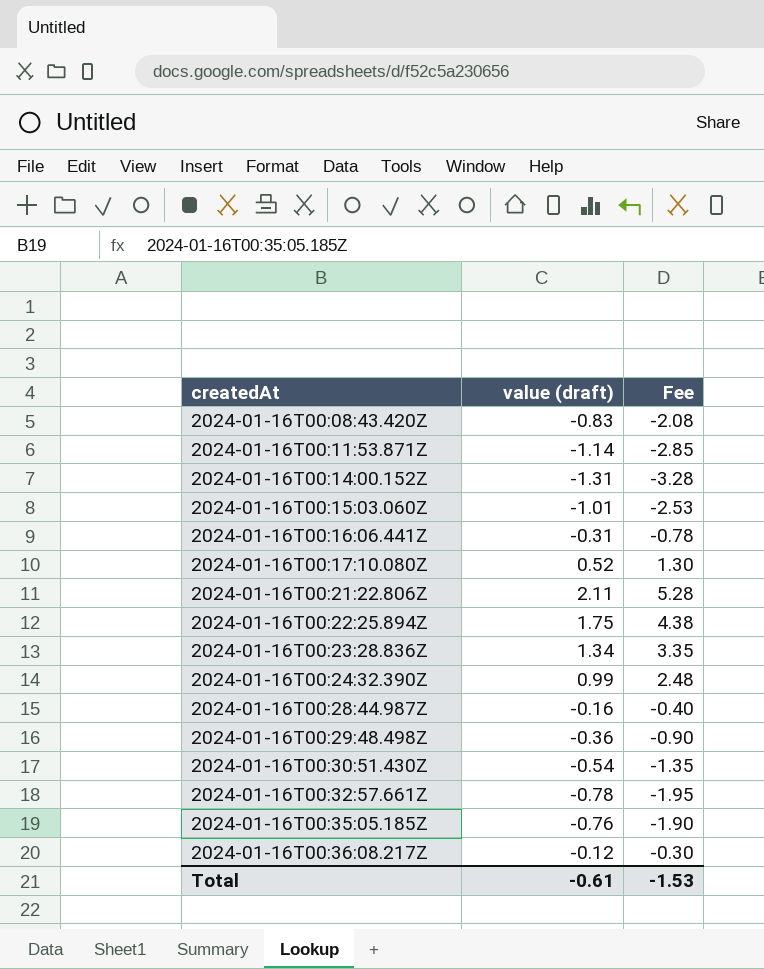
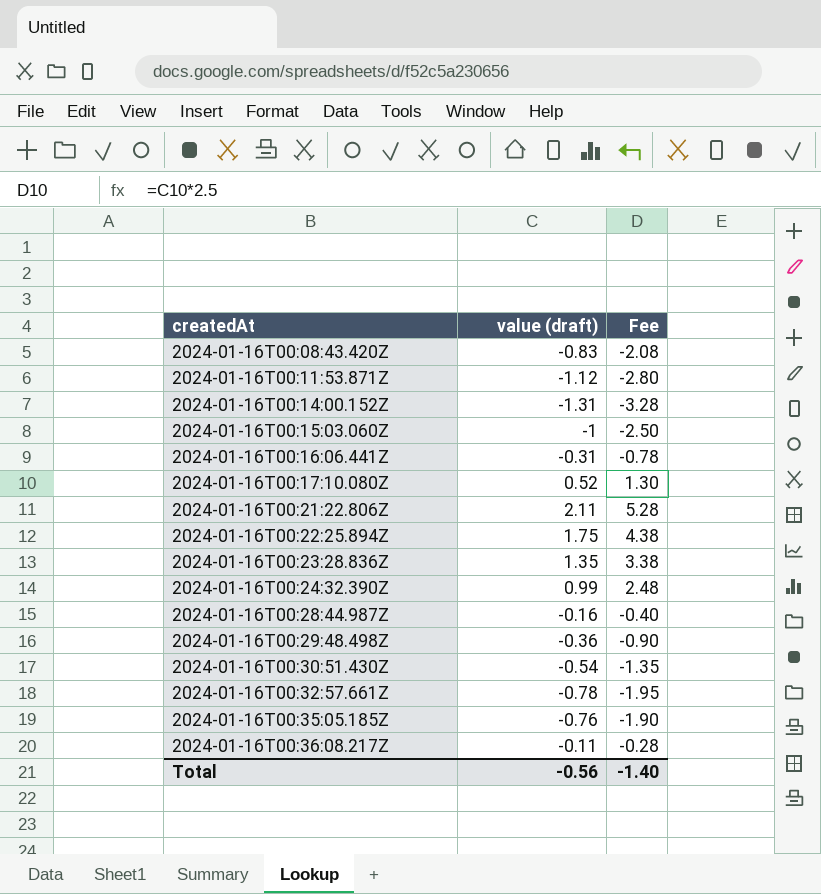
2024-01-16T00:11:53.871Z | value (draft): -1.14 -> -1.12
2024-01-16T00:11:53.871Z | Fee: -2.85 -> -2.80
2024-01-16T00:15:03.060Z | value (draft): -1.01 -> -1
2024-01-16T00:15:03.060Z | Fee: -2.53 -> -2.50
2024-01-16T00:23:28.836Z | value (draft): 1.34 -> 1.35
2024-01-16T00:23:28.836Z | Fee: 3.35 -> 3.38
2024-01-16T00:36:08.217Z | value (draft): -0.12 -> -0.11
2024-01-16T00:36:08.217Z | Fee: -0.30 -> -0.28
Total | value (draft): -0.61 -> -0.56
Total | Fee: -1.53 -> -1.40

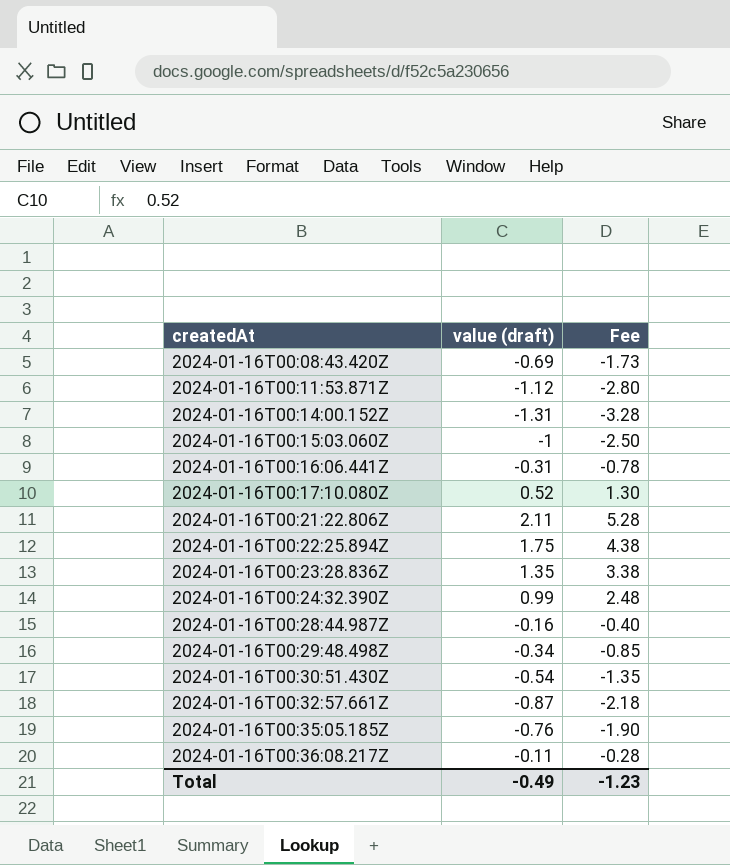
2024-01-16T00:08:43.420Z | value (draft): -0.83 -> -0.69
2024-01-16T00:08:43.420Z | Fee: -2.08 -> -1.73
2024-01-16T00:29:48.498Z | value (draft): -0.36 -> -0.34
2024-01-16T00:29:48.498Z | Fee: -0.90 -> -0.85
2024-01-16T00:32:57.661Z | value (draft): -0.78 -> -0.87
2024-01-16T00:32:57.661Z | Fee: -1.95 -> -2.18
Total | value (draft): -0.56 -> -0.49
Total | Fee: -1.40 -> -1.23

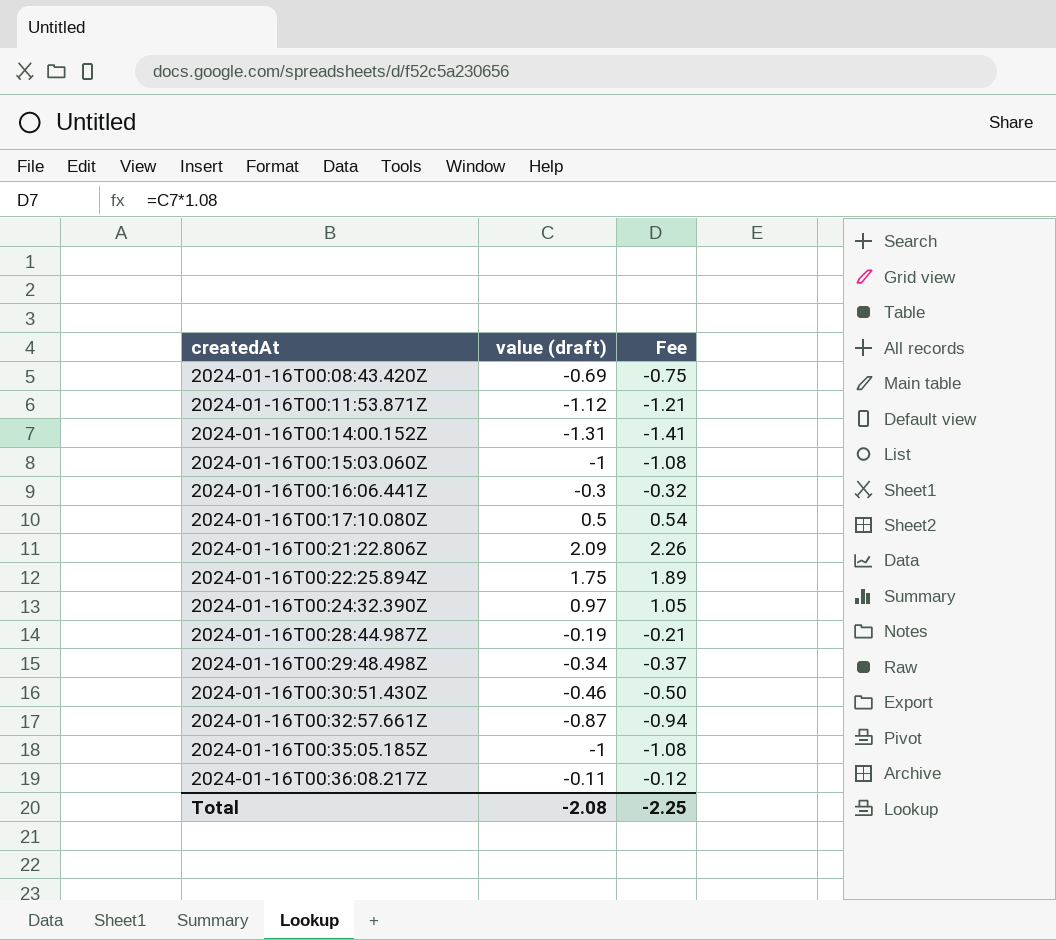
column Fee | formula: [value (draft)] * 2.5 -> [value (draft)] * 1.08
row 2024-01-16T00:23:28.836Z: 1.35 | 3.38 -> none
2024-01-16T00:16:06.441Z | value (draft): -0.31 -> -0.3
2024-01-16T00:17:10.080Z | value (draft): 0.52 -> 0.5
2024-01-16T00:21:22.806Z | value (draft): 2.11 -> 2.09
2024-01-16T00:24:32.390Z | value (draft): 0.99 -> 0.97
2024-01-16T00:28:44.987Z | value (draft): -0.16 -> -0.19
2024-01-16T00:30:51.430Z | value (draft): -0.54 -> -0.46
2024-01-16T00:35:05.185Z | value (draft): -0.76 -> -1
Total | value (draft): -0.49 -> -2.08
Total | Fee: -1.23 -> -2.25

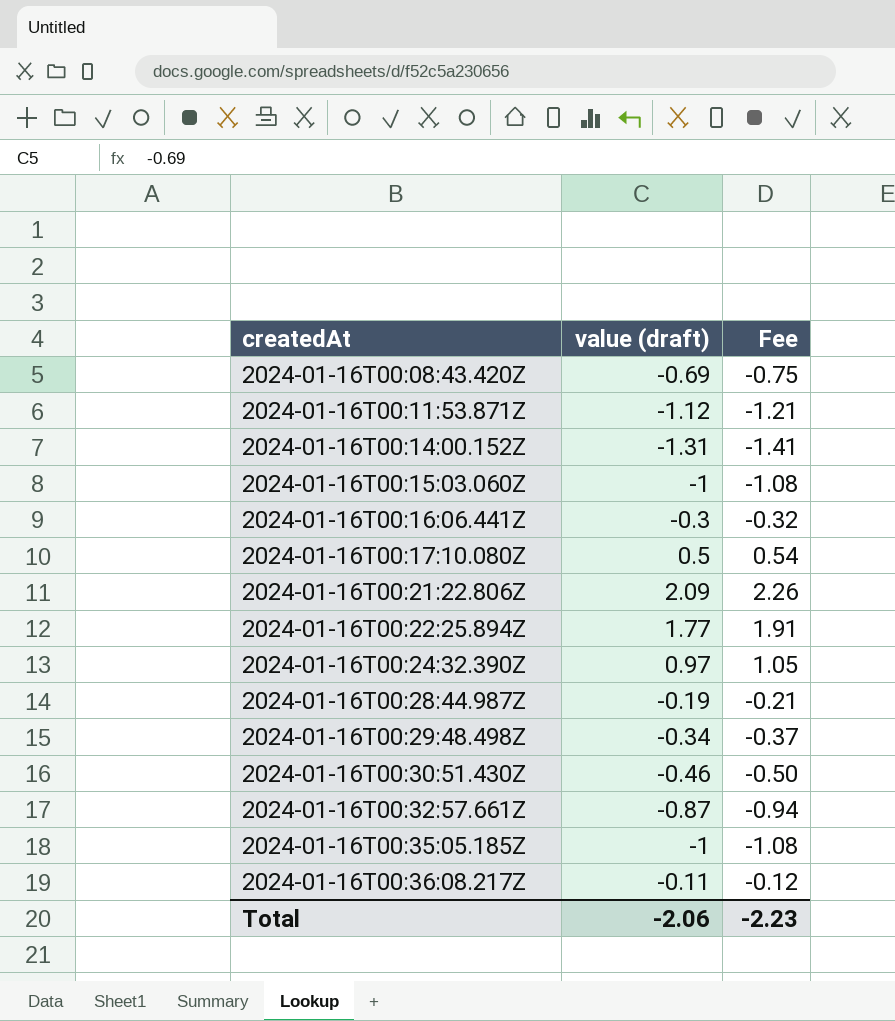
2024-01-16T00:22:25.894Z | value (draft): 1.75 -> 1.77
2024-01-16T00:22:25.894Z | Fee: 1.89 -> 1.91
Total | value (draft): -2.08 -> -2.06
Total | Fee: -2.25 -> -2.23

